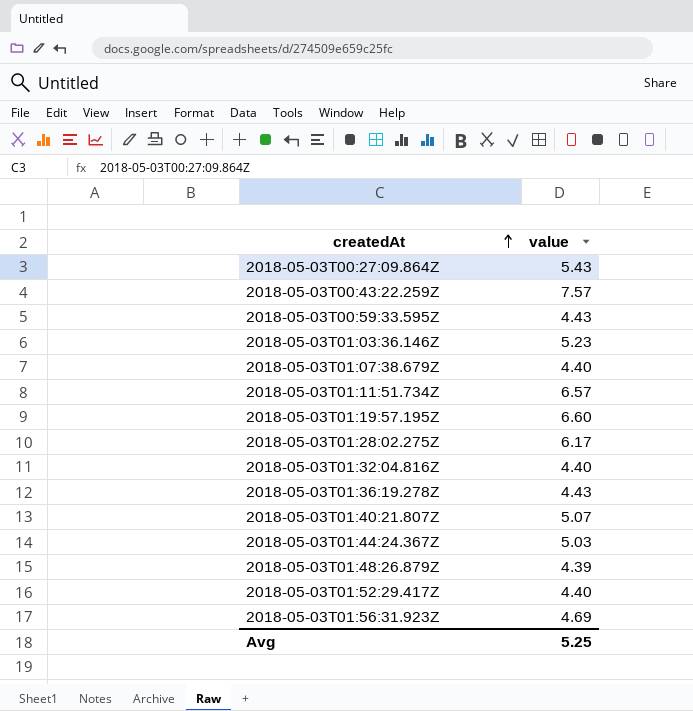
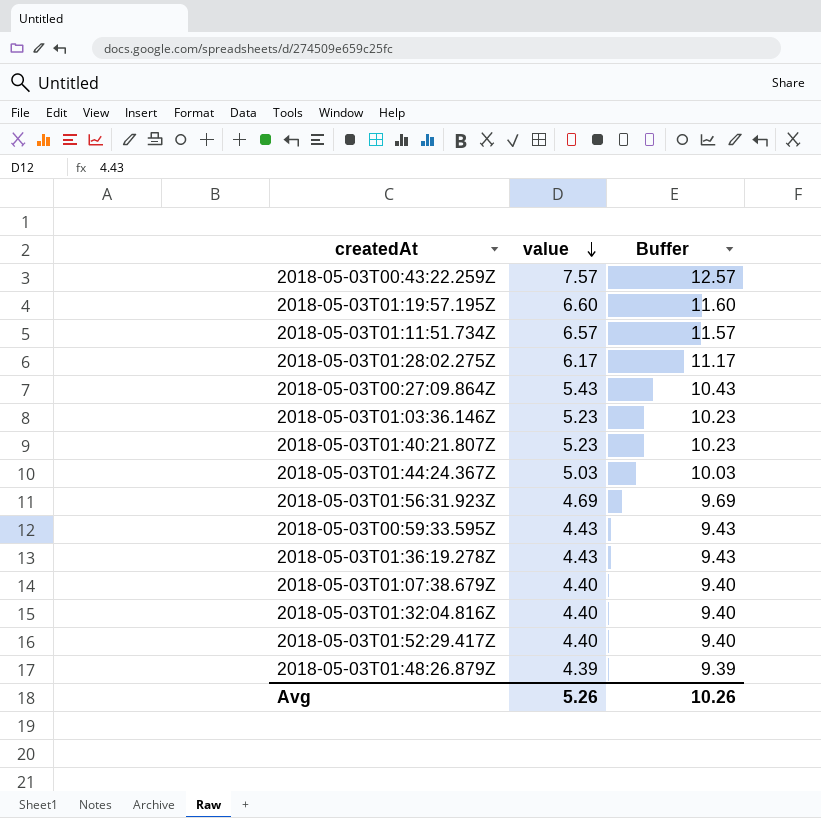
row order: createdAt ascending -> value descending
column Buffer | formula: none -> [value] + 5
2018-05-03T01:40:21.807Z | value: 5.07 -> 5.23
Avg | value: 5.25 -> 5.26

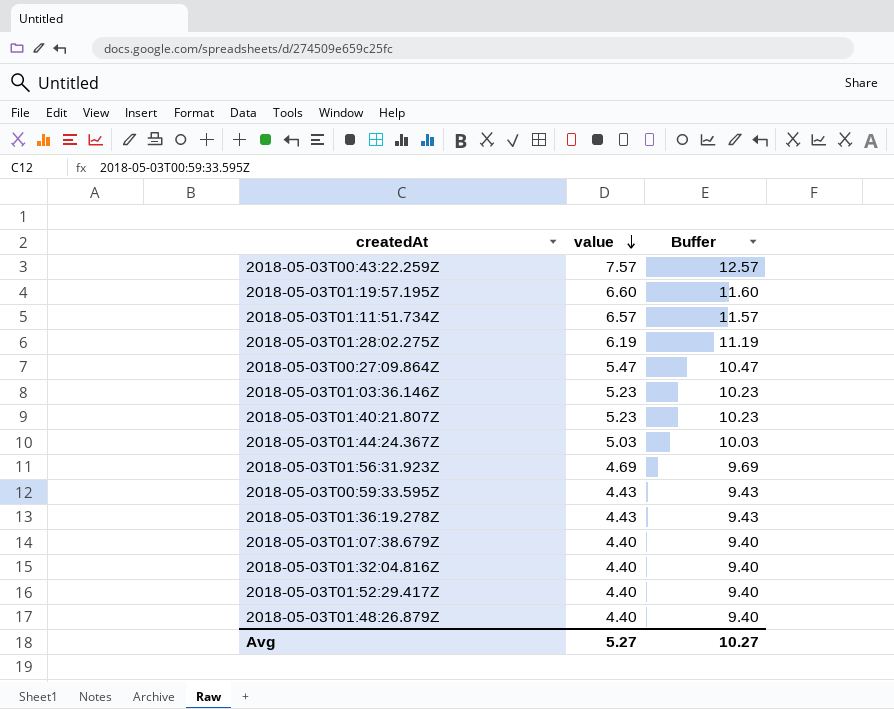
2018-05-03T01:28:02.275Z | value: 6.17 -> 6.19
2018-05-03T01:28:02.275Z | Buffer: 11.17 -> 11.19
2018-05-03T00:27:09.864Z | value: 5.43 -> 5.47
2018-05-03T00:27:09.864Z | Buffer: 10.43 -> 10.47
2018-05-03T01:48:26.879Z | value: 4.39 -> 4.40
2018-05-03T01:48:26.879Z | Buffer: 9.39 -> 9.40
Avg | value: 5.26 -> 5.27
Avg | Buffer: 10.26 -> 10.27

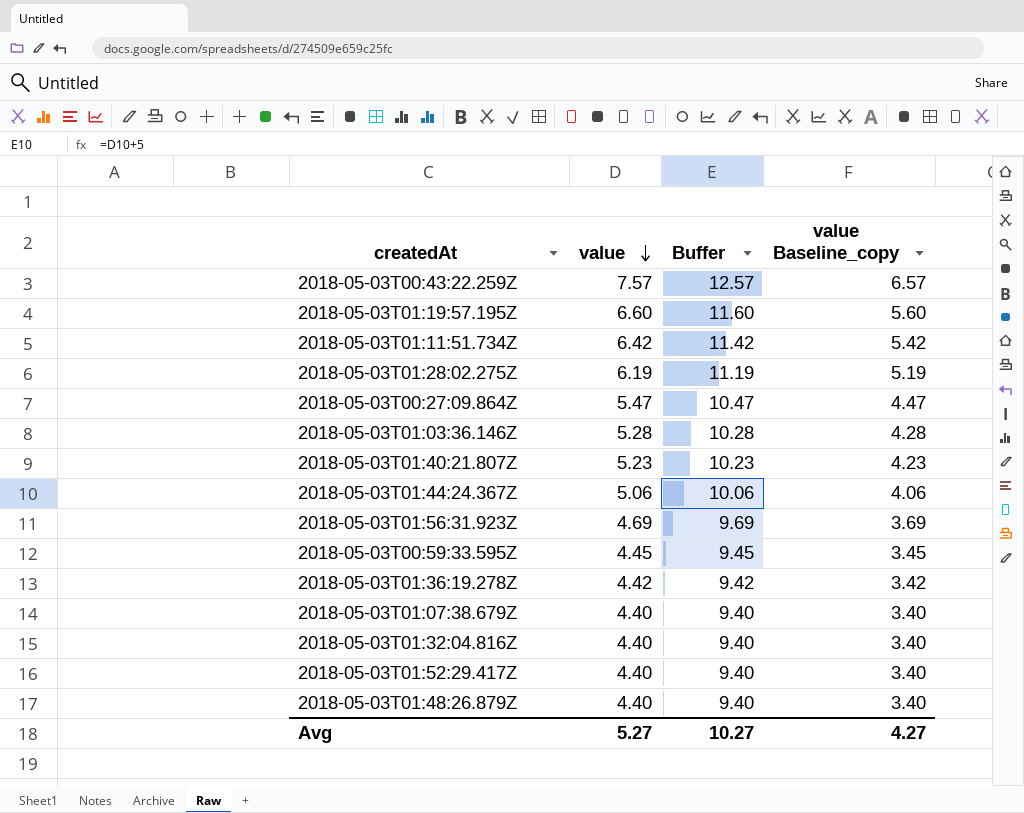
column value Baseline_copy | formula: none -> [value] - 1
2018-05-03T01:11:51.734Z | value: 6.57 -> 6.42
2018-05-03T01:11:51.734Z | Buffer: 11.57 -> 11.42
2018-05-03T01:03:36.146Z | value: 5.23 -> 5.28
2018-05-03T01:03:36.146Z | Buffer: 10.23 -> 10.28
2018-05-03T01:44:24.367Z | value: 5.03 -> 5.06
2018-05-03T01:44:24.367Z | Buffer: 10.03 -> 10.06
2018-05-03T00:59:33.595Z | value: 4.43 -> 4.45
2018-05-03T00:59:33.595Z | Buffer: 9.43 -> 9.45
2018-05-03T01:36:19.278Z | value: 4.43 -> 4.42
2018-05-03T01:36:19.278Z | Buffer: 9.43 -> 9.42

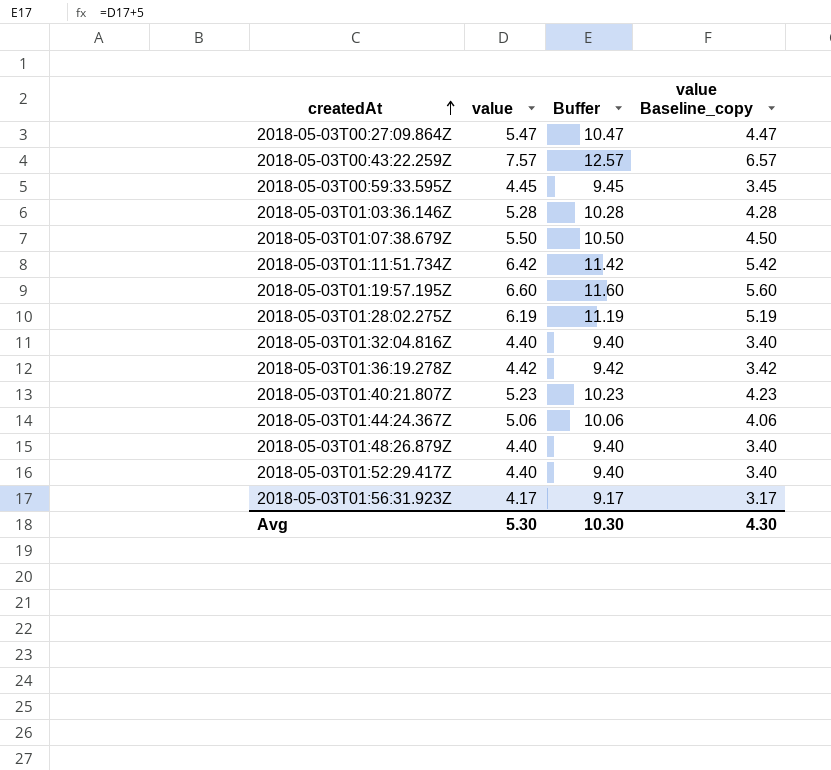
row order: value descending -> createdAt ascending
2018-05-03T01:07:38.679Z | value: 4.40 -> 5.50
2018-05-03T01:07:38.679Z | Buffer: 9.40 -> 10.50
2018-05-03T01:07:38.679Z | value Baseline_copy: 3.40 -> 4.50
2018-05-03T01:56:31.923Z | value: 4.69 -> 4.17
2018-05-03T01:56:31.923Z | Buffer: 9.69 -> 9.17
2018-05-03T01:56:31.923Z | value Baseline_copy: 3.69 -> 3.17
Avg | value: 5.27 -> 5.30
Avg | Buffer: 10.27 -> 10.30
Avg | value Baseline_copy: 4.27 -> 4.30

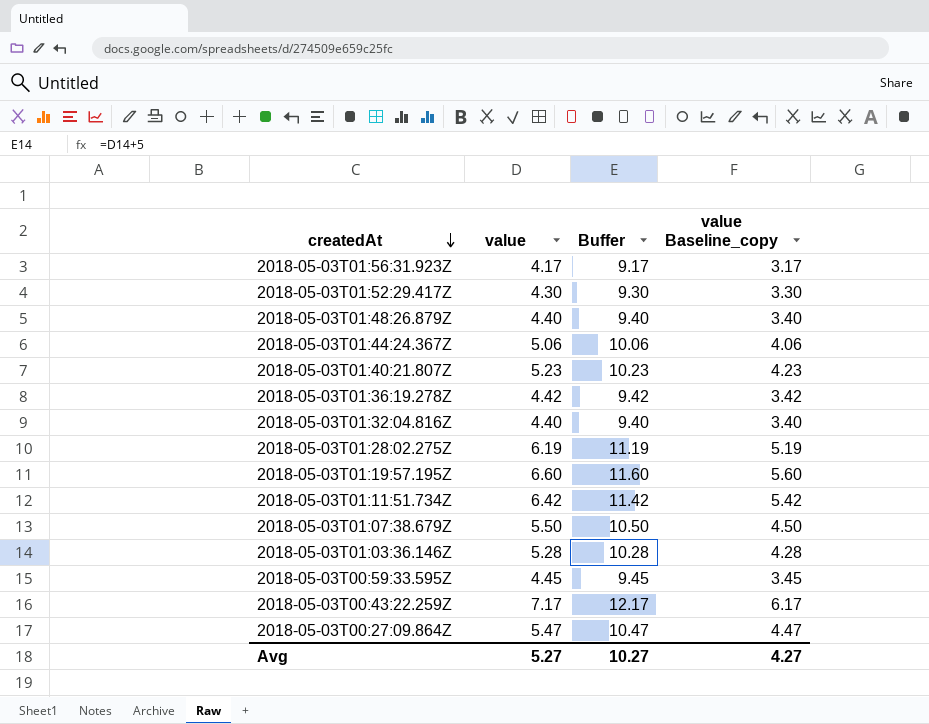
row order: createdAt ascending -> createdAt descending
2018-05-03T01:52:29.417Z | value: 4.40 -> 4.30
2018-05-03T01:52:29.417Z | Buffer: 9.40 -> 9.30
2018-05-03T01:52:29.417Z | value Baseline_copy: 3.40 -> 3.30
2018-05-03T00:43:22.259Z | value: 7.57 -> 7.17
2018-05-03T00:43:22.259Z | Buffer: 12.57 -> 12.17
2018-05-03T00:43:22.259Z | value Baseline_copy: 6.57 -> 6.17
Avg | value: 5.30 -> 5.27
Avg | Buffer: 10.30 -> 10.27
Avg | value Baseline_copy: 4.30 -> 4.27

